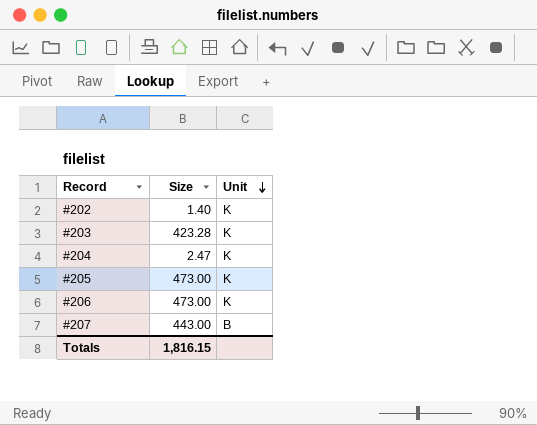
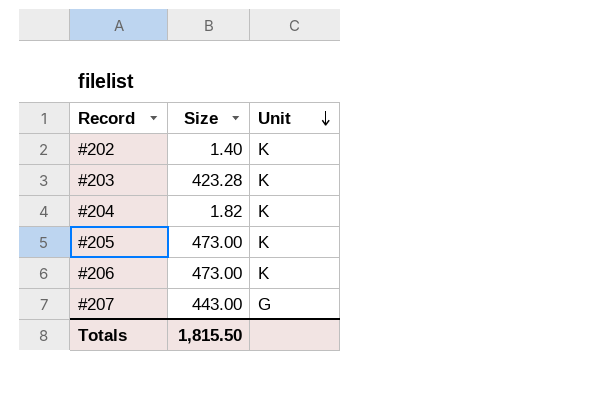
#204 | Size: 2.47 -> 1.82
#207 | Unit: B -> G
Totals | Size: 1,816.15 -> 1,815.50

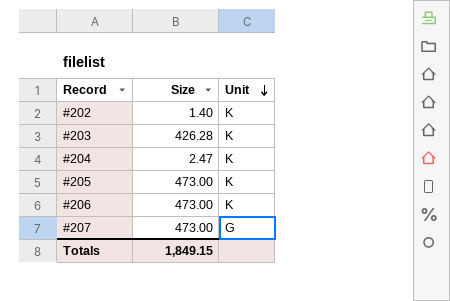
#203 | Size: 423.28 -> 426.28
#204 | Size: 1.82 -> 2.47
#207 | Size: 443.00 -> 473.00
Totals | Size: 1,815.50 -> 1,849.15

